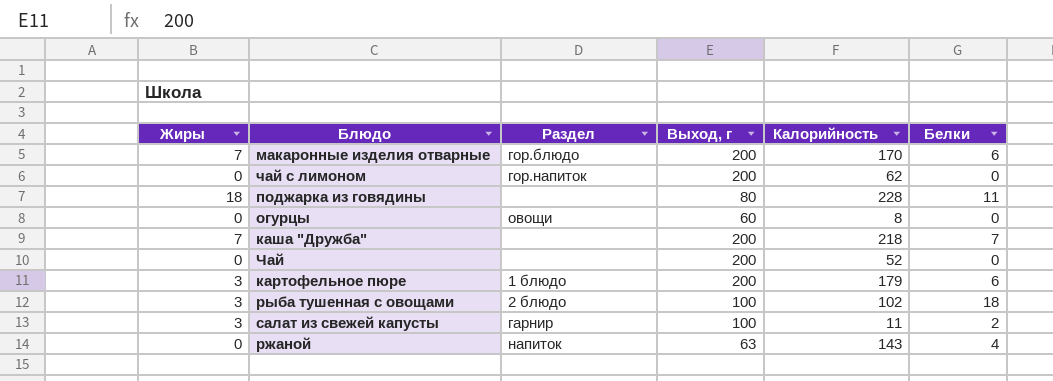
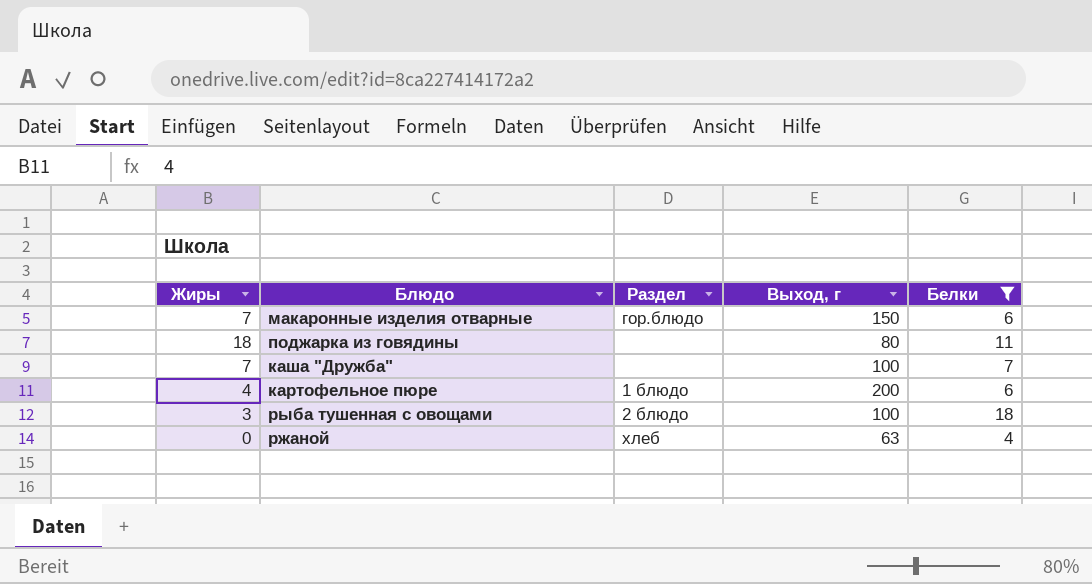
filter: none -> Белки >= 4
column Калорийность | position: 5 -> none
макаронные изделия отварные | Выход, г: 200 -> 150
каша "Дружба" | Выход, г: 200 -> 100
картофельное пюре | Жиры: 3 -> 4
ржаной | Раздел: напиток -> хлеб

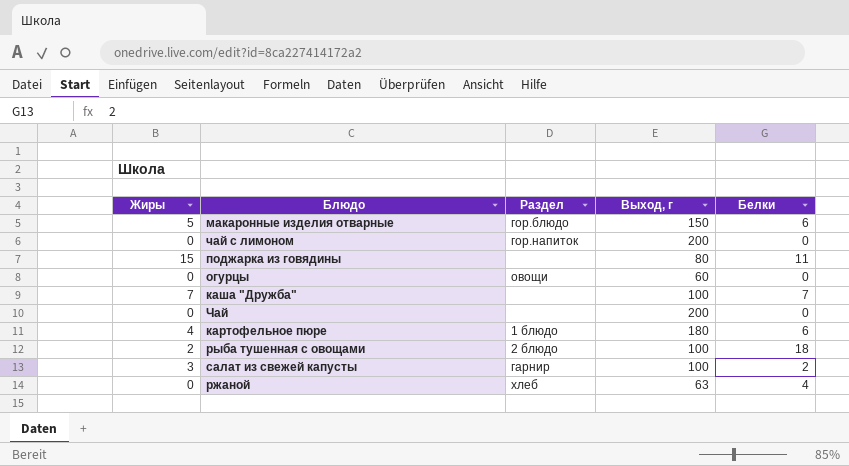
filter: Белки >= 4 -> none
макаронные изделия отварные | Жиры: 7 -> 5
поджарка из говядины | Жиры: 18 -> 15
картофельное пюре | Выход, г: 200 -> 180
рыба тушенная с овощами | Жиры: 3 -> 2

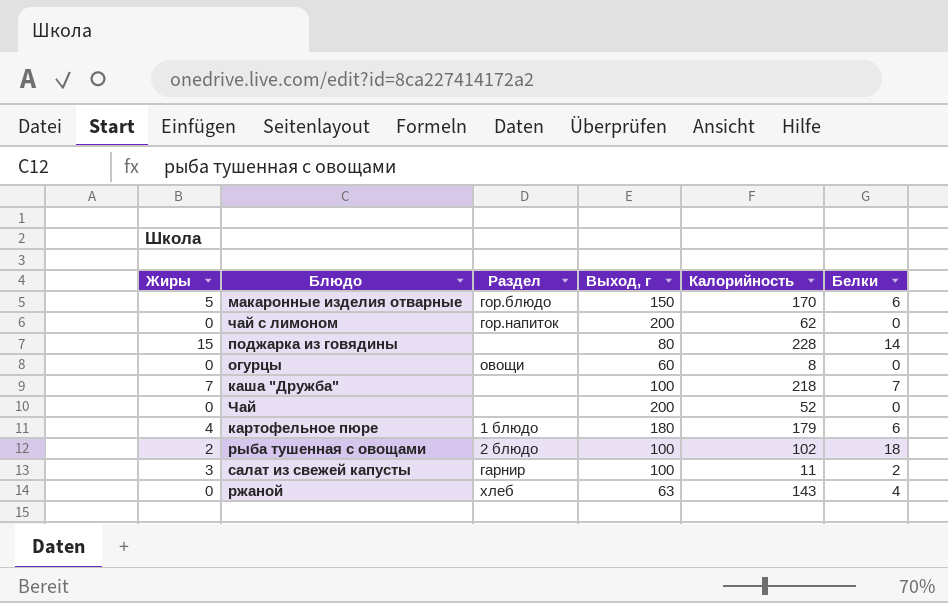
column Калорийность | position: none -> 5
поджарка из говядины | Белки: 11 -> 14

